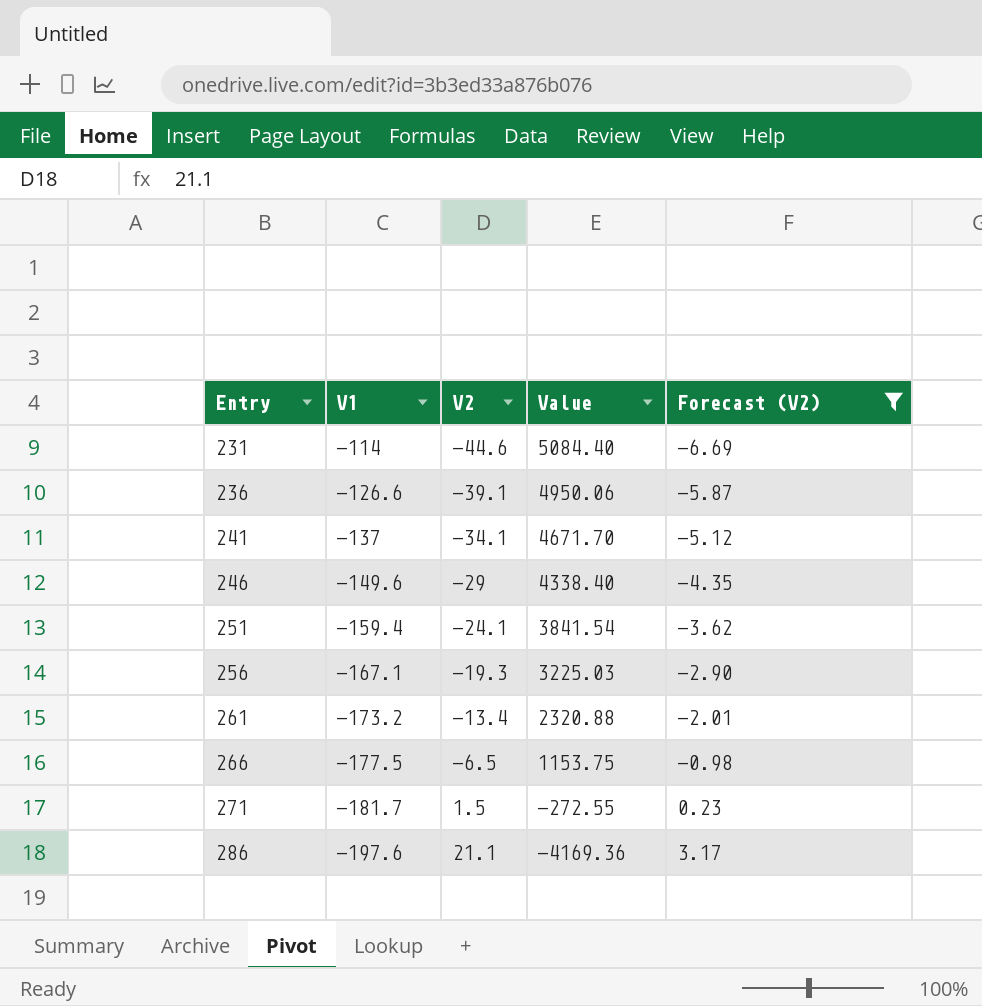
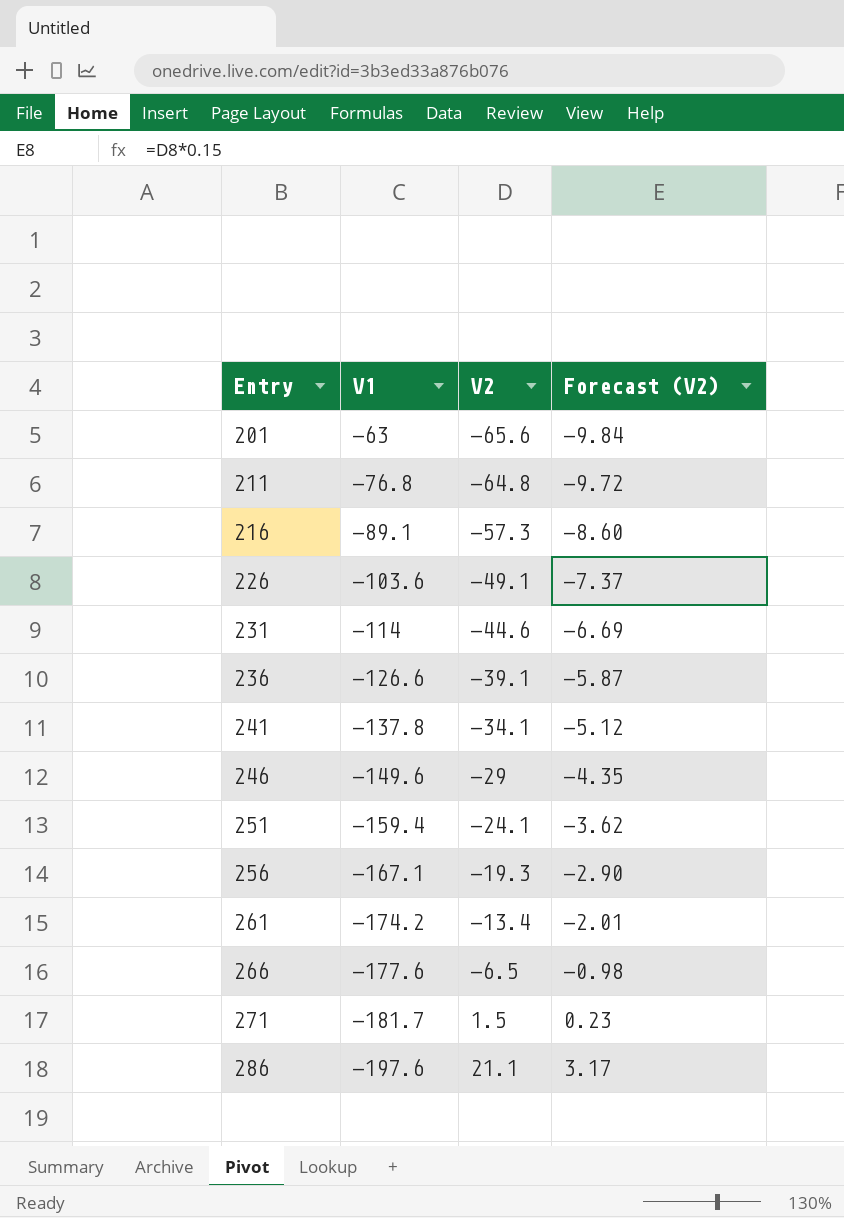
filter: Forecast (V2) >= -6.69 -> none
column Value | formula: [V1] * [V2] -> none
241 | V1: -137 -> -137.8
261 | V1: -173.2 -> -174.2
266 | V1: -177.5 -> -177.6

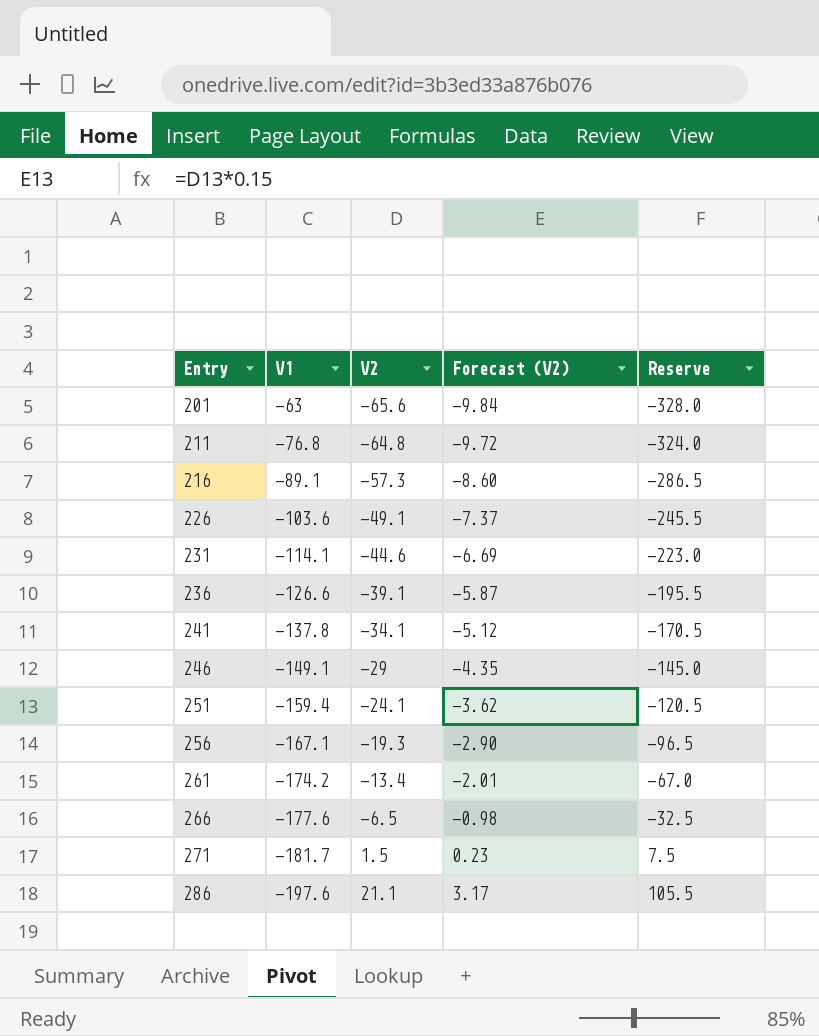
column Reserve | formula: none -> [V2] * 5
231 | V1: -114 -> -114.1
246 | V1: -149.6 -> -149.1

